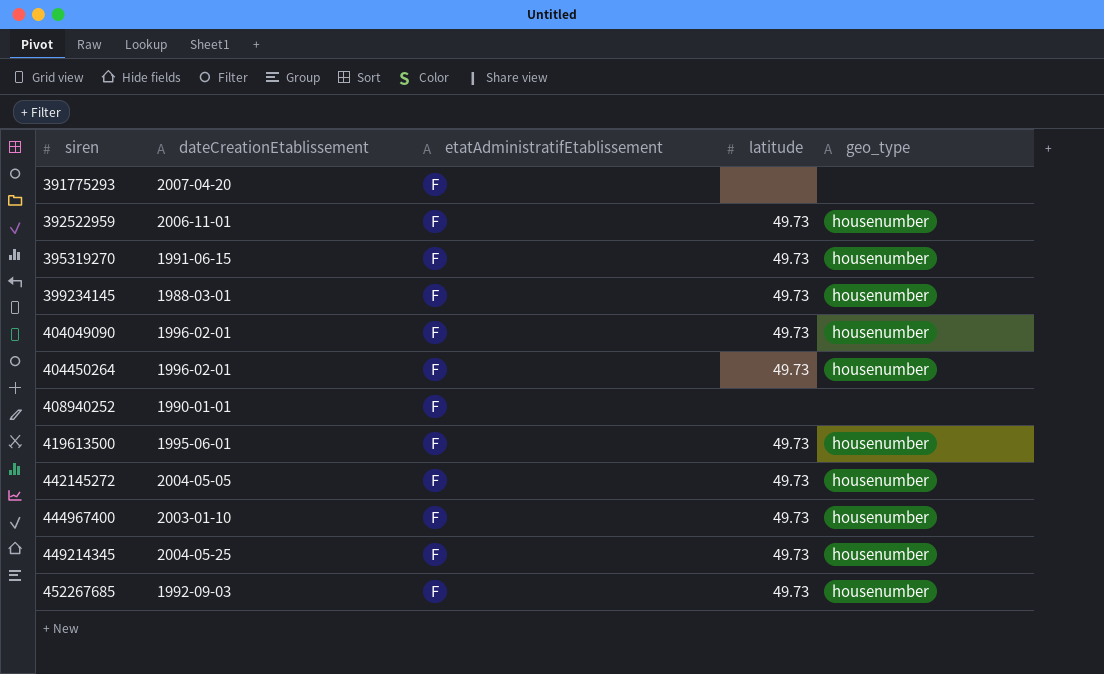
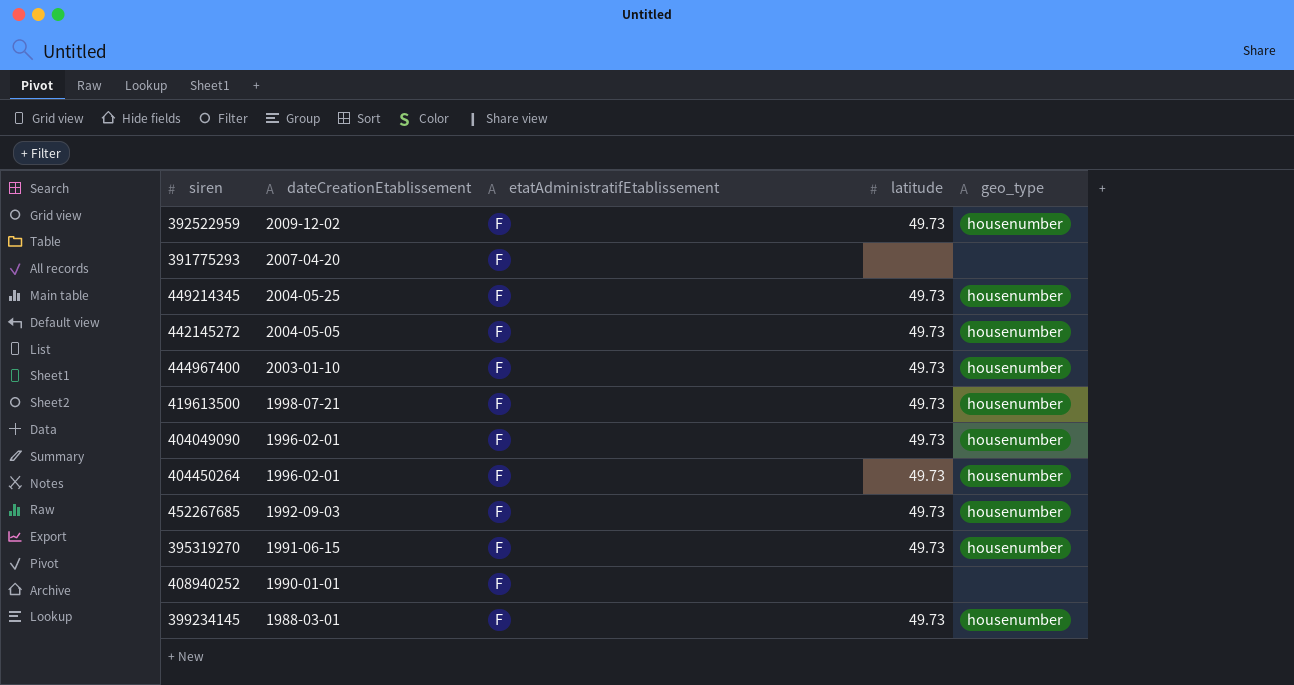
row order: siren ascending -> dateCreationEtablissement descending
392522959 | dateCreationEtablissement: 2006-11-01 -> 2009-12-02
419613500 | dateCreationEtablissement: 1995-06-01 -> 1998-07-21

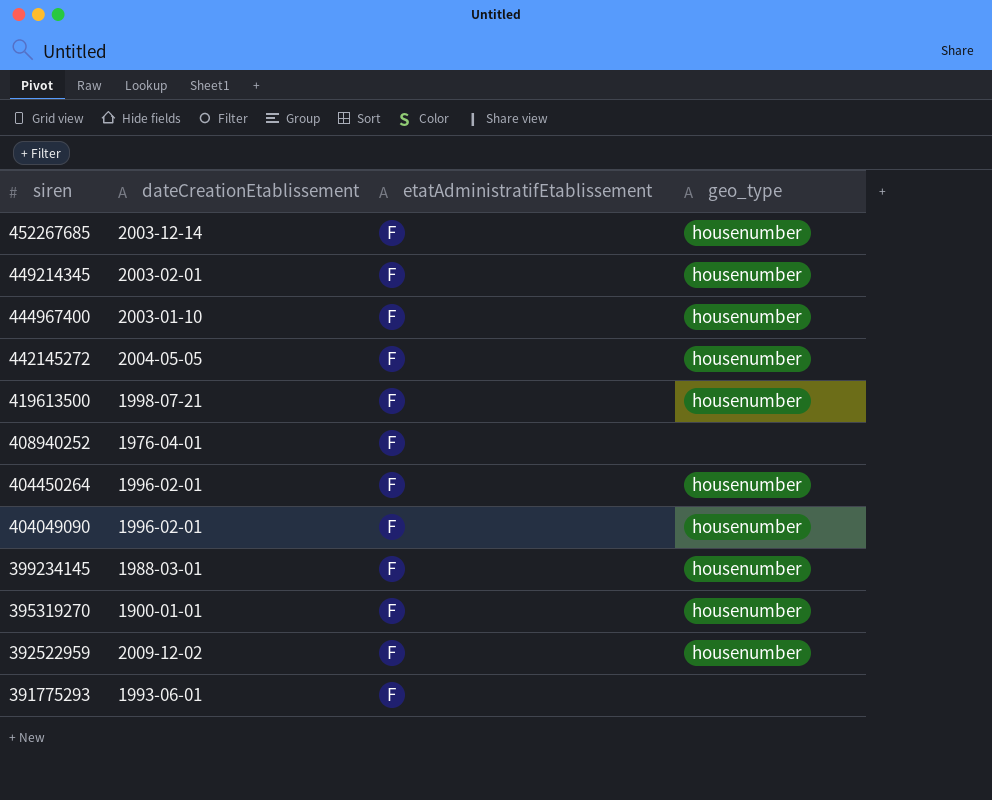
row order: dateCreationEtablissement descending -> siren descending
column latitude | position: 4 -> none
452267685 | dateCreationEtablissement: 1992-09-03 -> 2003-12-14
449214345 | dateCreationEtablissement: 2004-05-25 -> 2003-02-01
408940252 | dateCreationEtablissement: 1990-01-01 -> 1976-04-01
395319270 | dateCreationEtablissement: 1991-06-15 -> 1900-01-01
391775293 | dateCreationEtablissement: 2007-04-20 -> 1993-06-01

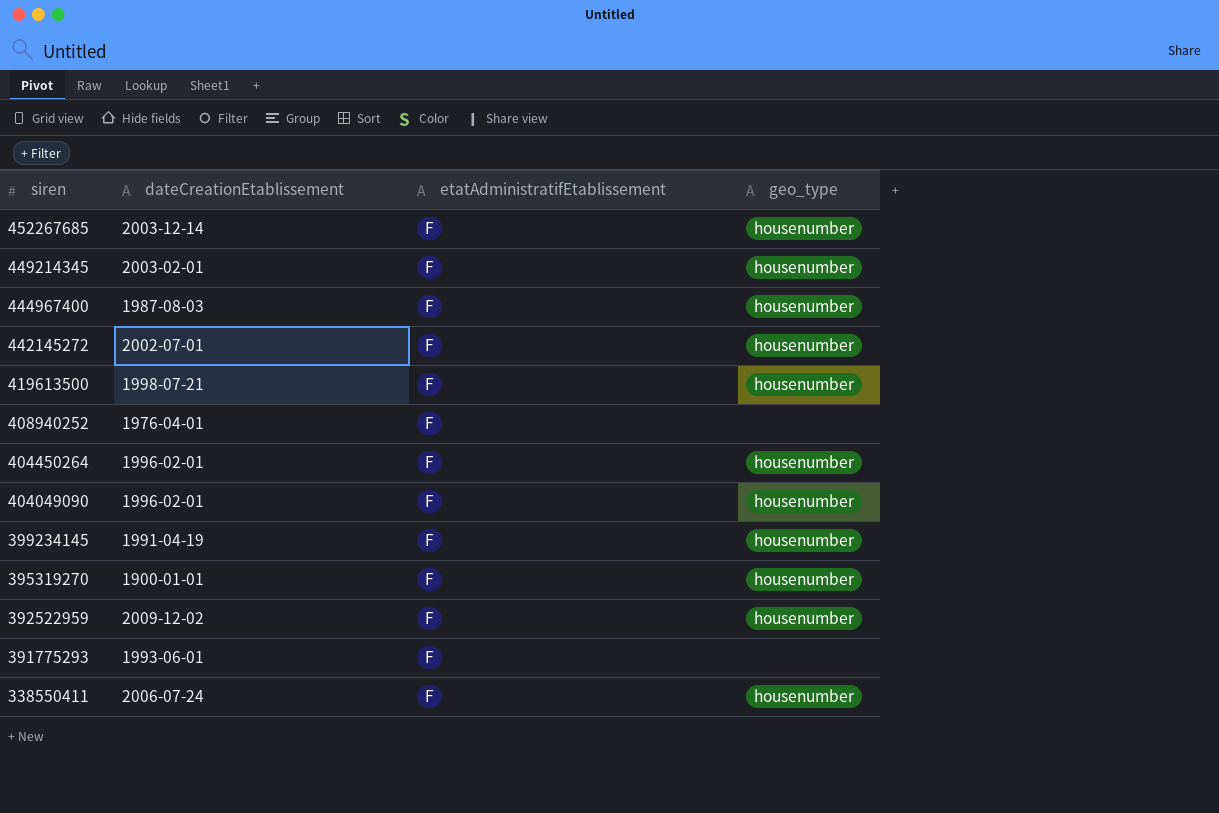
444967400 | dateCreationEtablissement: 2003-01-10 -> 1987-08-03
442145272 | dateCreationEtablissement: 2004-05-05 -> 2002-07-01
399234145 | dateCreationEtablissement: 1988-03-01 -> 1991-04-19
row 338550411: none -> 2006-07-24 | F | housenumber

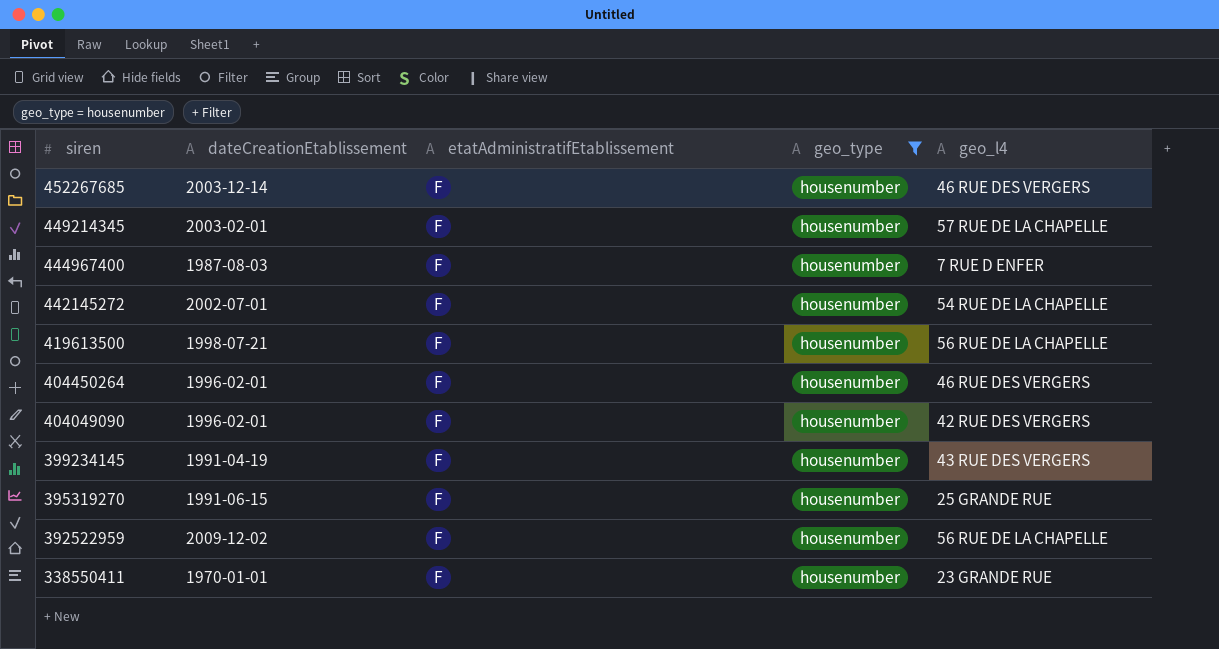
filter: none -> geo_type = housenumber
column geo_l4 | position: none -> 5
395319270 | dateCreationEtablissement: 1900-01-01 -> 1991-06-15
338550411 | dateCreationEtablissement: 2006-07-24 -> 1970-01-01

